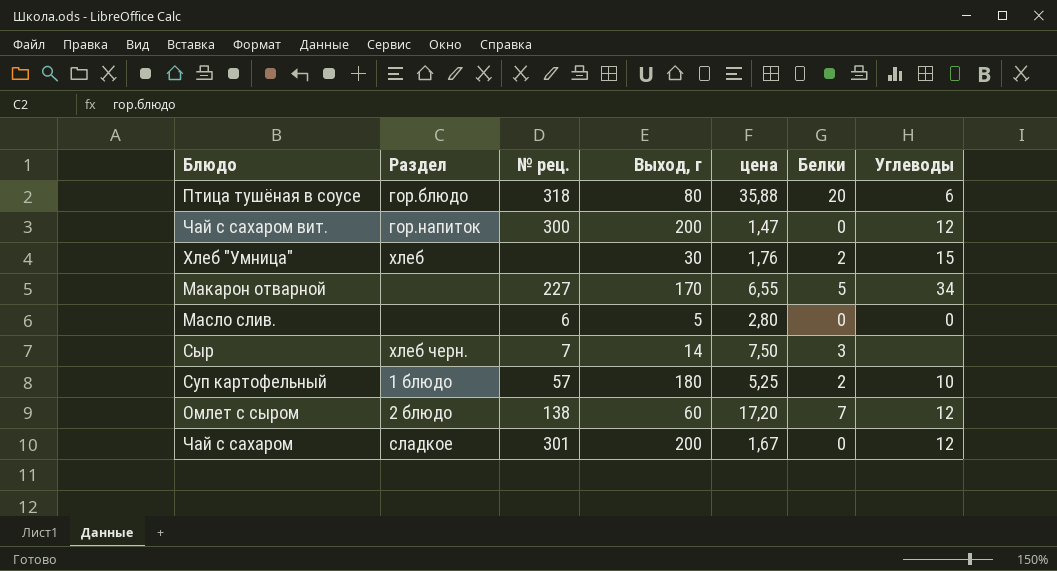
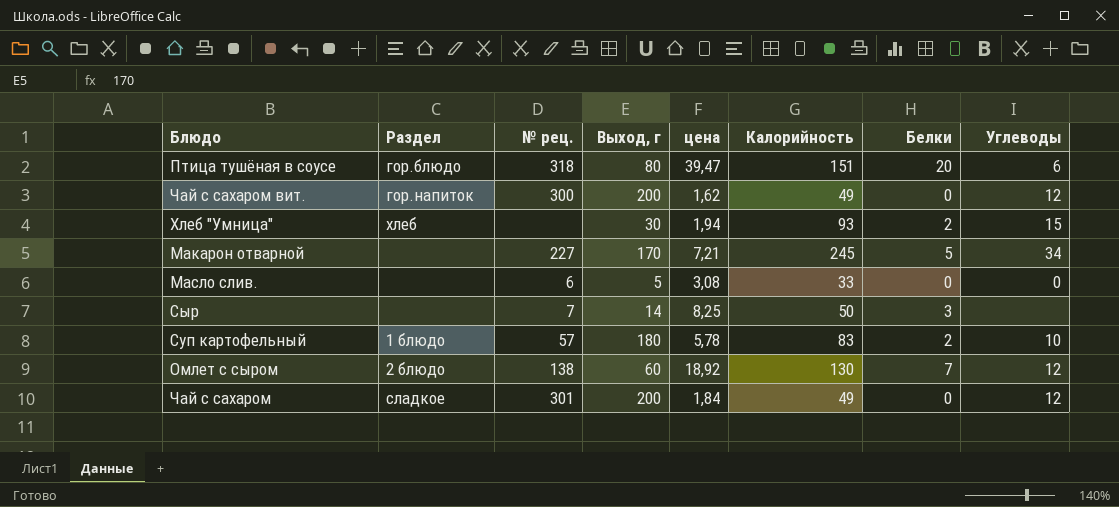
column Калорийность | position: none -> 6
Птица тушёная в соусе | цена: 35,88 -> 39,47
Чай с сахаром вит. | цена: 1,47 -> 1,62
Хлеб "Умница" | цена: 1,76 -> 1,94
Макарон отварной | цена: 6,55 -> 7,21
Масло слив. | цена: 2,80 -> 3,08
Сыр | Раздел: хлеб черн. -> none
Сыр | цена: 7,50 -> 8,25
Суп картофельный | цена: 5,25 -> 5,78
Омлет с сыром | цена: 17,20 -> 18,92
Чай с сахаром | цена: 1,67 -> 1,84

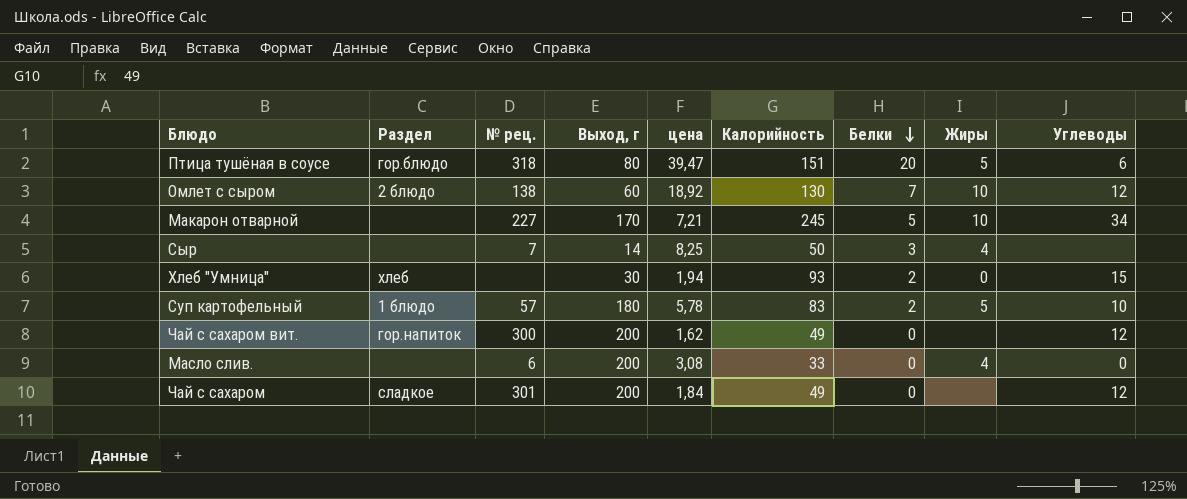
row order: none -> Белки descending
column Жиры | position: none -> 8
Масло слив. | Выход, г: 5 -> 200

